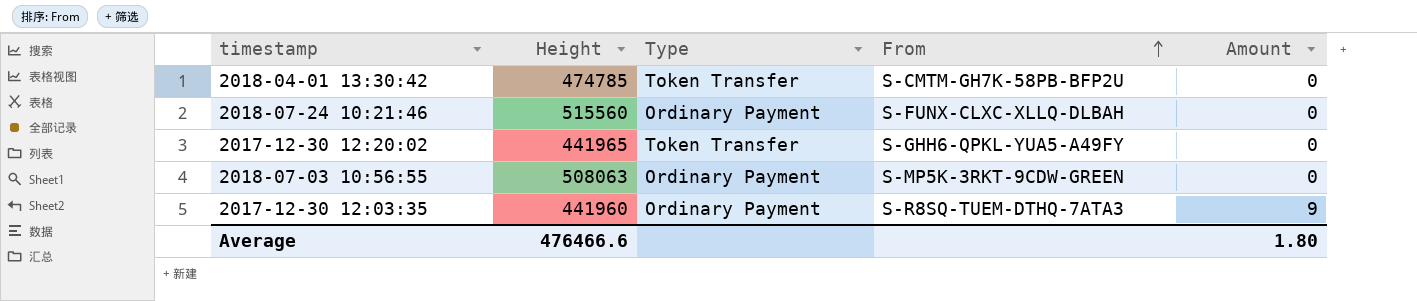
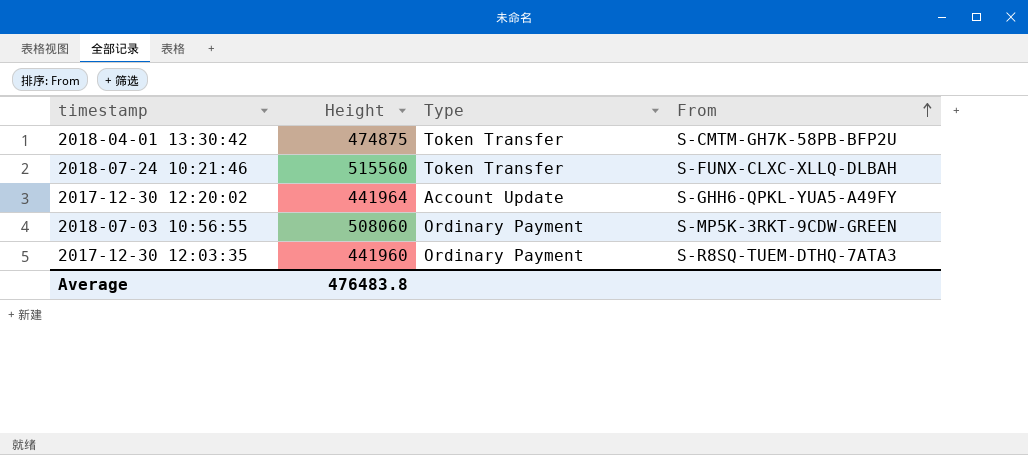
column Amount | position: 5 -> none
2018-04-01 13:30:42 | Height: 474785 -> 474875
2018-07-24 10:21:46 | Type: Ordinary Payment -> Token Transfer
2017-12-30 12:20:02 | Height: 441965 -> 441964
2017-12-30 12:20:02 | Type: Token Transfer -> Account Update
2018-07-03 10:56:55 | Height: 508063 -> 508060
Average | Height: 476466.6 -> 476483.8

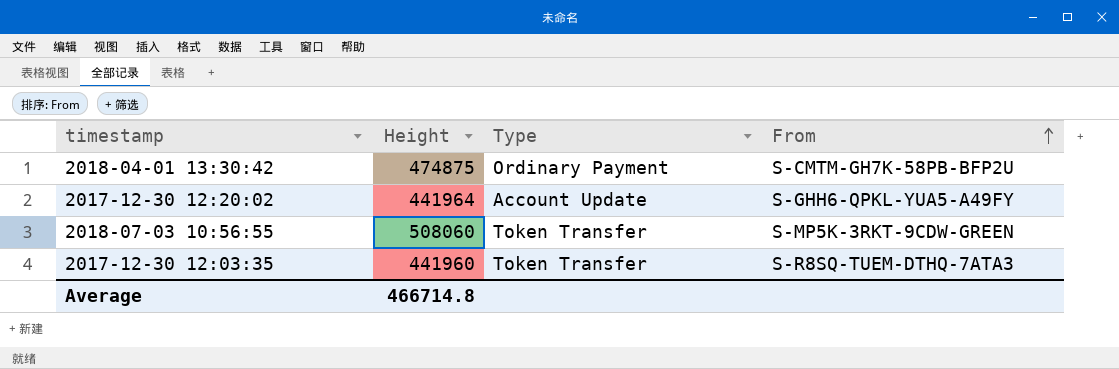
row 2018-07-24 10:21:46: 515560 | Token Transfer | S-FUNX-CLXC-XLLQ-DLBAH -> none
2018-04-01 13:30:42 | Type: Token Transfer -> Ordinary Payment
2018-07-03 10:56:55 | Type: Ordinary Payment -> Token Transfer
2017-12-30 12:03:35 | Type: Ordinary Payment -> Token Transfer
Average | Height: 476483.8 -> 466714.8

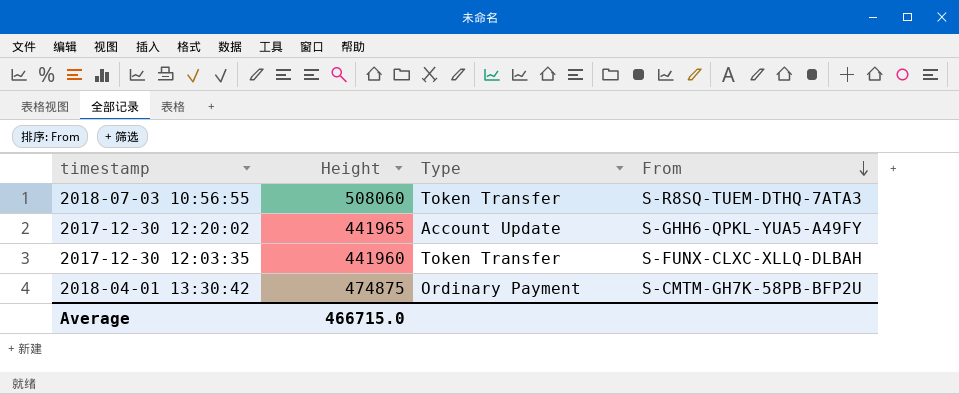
row order: From ascending -> From descending
2018-07-03 10:56:55 | From: S-MP5K-3RKT-9CDW-GREEN -> S-R8SQ-TUEM-DTHQ-7ATA3
2017-12-30 12:20:02 | Height: 441964 -> 441965
2017-12-30 12:03:35 | From: S-R8SQ-TUEM-DTHQ-7ATA3 -> S-FUNX-CLXC-XLLQ-DLBAH
Average | Height: 466714.8 -> 466715.0

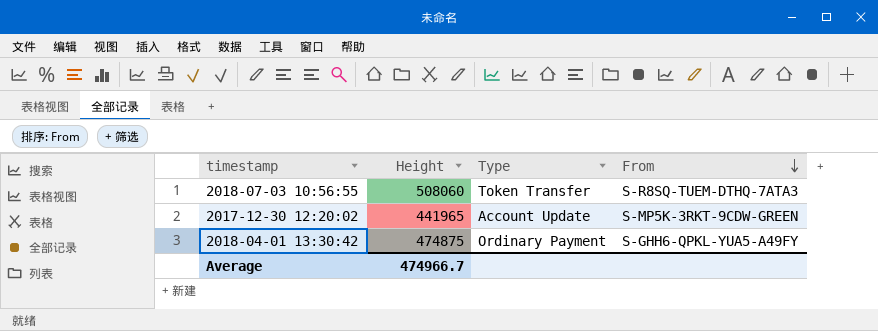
row 2017-12-30 12:03:35: 441960 | Token Transfer | S-FUNX-CLXC-XLLQ-DLBAH -> none
2017-12-30 12:20:02 | From: S-GHH6-QPKL-YUA5-A49FY -> S-MP5K-3RKT-9CDW-GREEN
2018-04-01 13:30:42 | From: S-CMTM-GH7K-58PB-BFP2U -> S-GHH6-QPKL-YUA5-A49FY
Average | Height: 466715.0 -> 474966.7

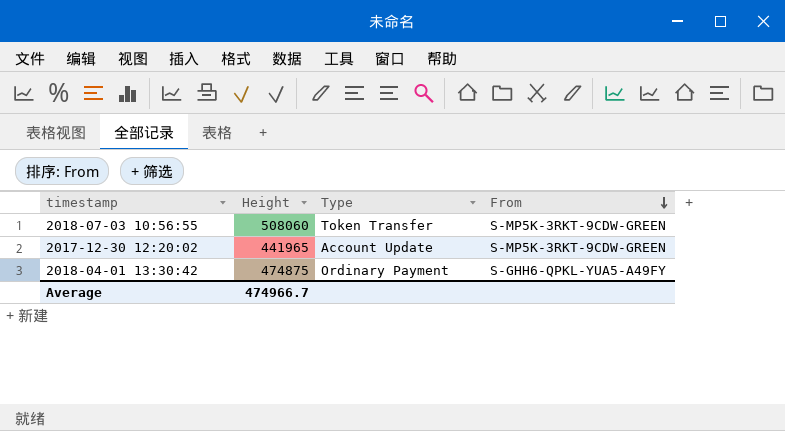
2018-07-03 10:56:55 | From: S-R8SQ-TUEM-DTHQ-7ATA3 -> S-MP5K-3RKT-9CDW-GREEN

